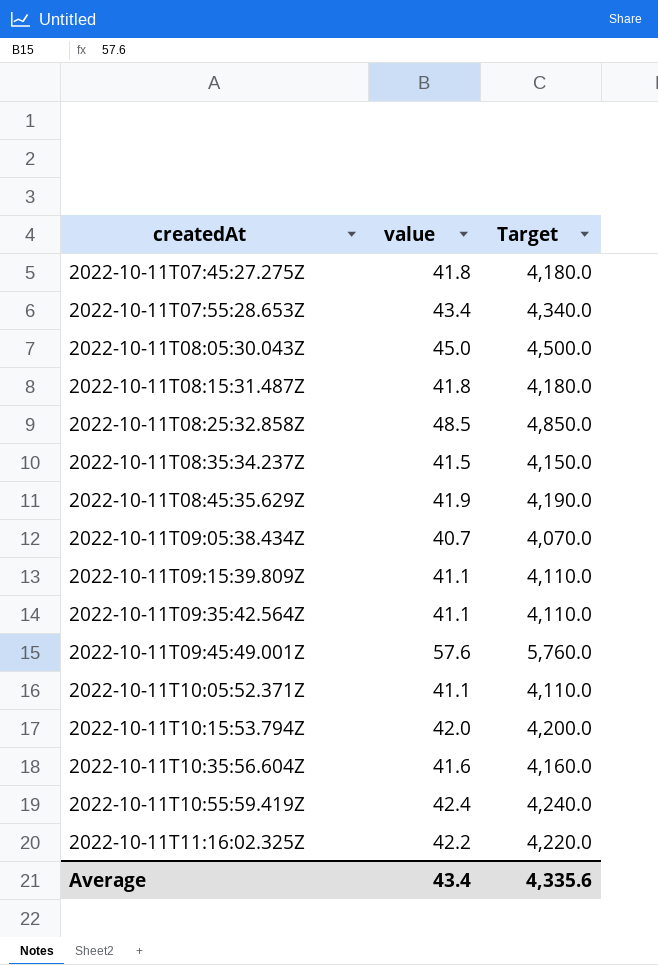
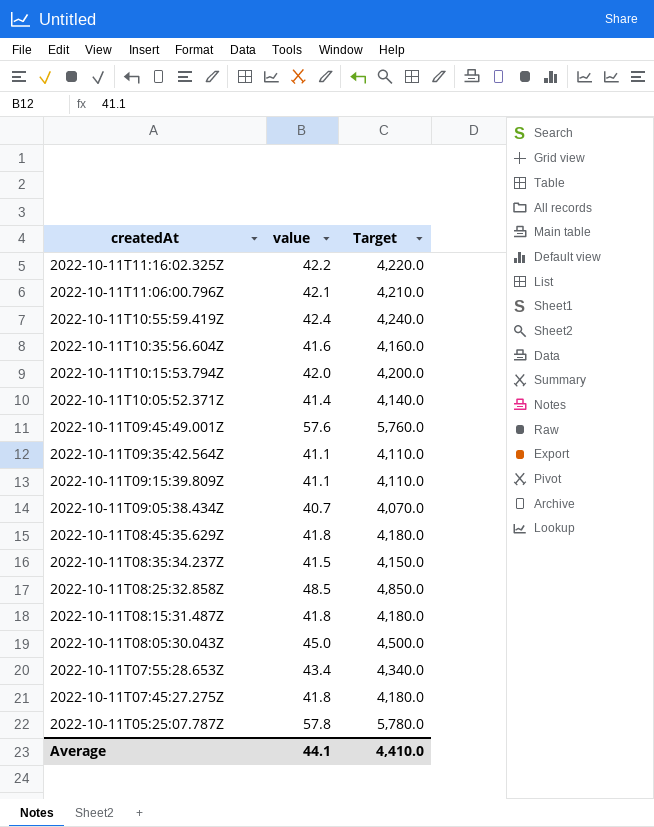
row order: createdAt ascending -> createdAt descending
row 2022-10-11T11:06:00.796Z: none -> 42.1 | 4,210.0
2022-10-11T10:05:52.371Z | value: 41.1 -> 41.4
2022-10-11T10:05:52.371Z | Target: 4,110.0 -> 4,140.0
2022-10-11T08:45:35.629Z | value: 41.9 -> 41.8
2022-10-11T08:45:35.629Z | Target: 4,190.0 -> 4,180.0
row 2022-10-11T05:25:07.787Z: none -> 57.8 | 5,780.0
Average | value: 43.4 -> 44.1
Average | Target: 4,335.6 -> 4,410.0

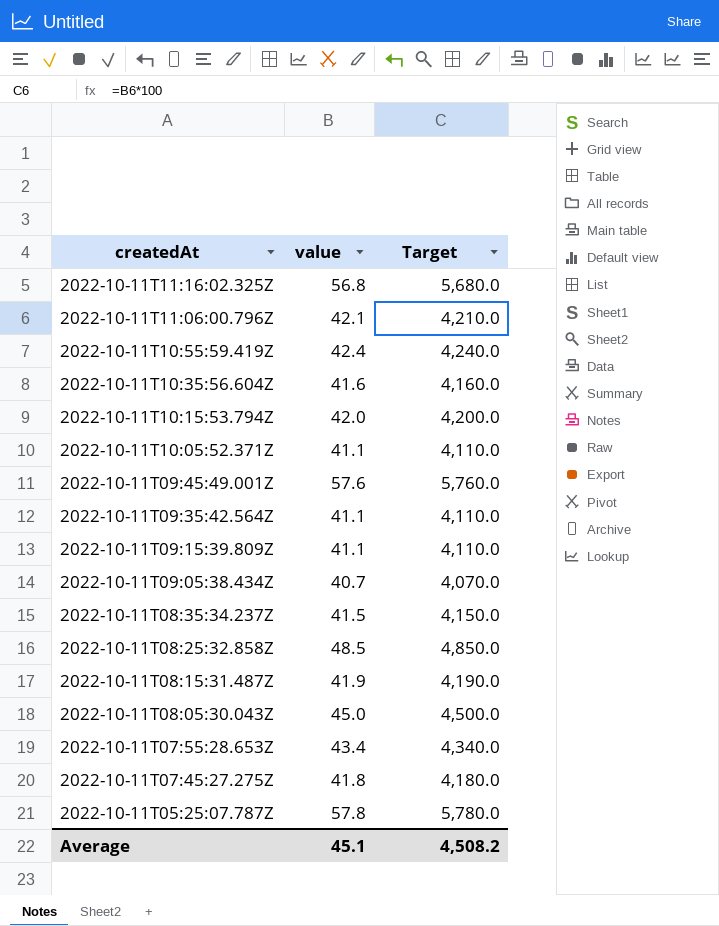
row 2022-10-11T08:45:35.629Z: 41.8 | 4,180.0 -> none
2022-10-11T11:16:02.325Z | value: 42.2 -> 56.8
2022-10-11T11:16:02.325Z | Target: 4,220.0 -> 5,680.0
2022-10-11T10:05:52.371Z | value: 41.4 -> 41.1
2022-10-11T10:05:52.371Z | Target: 4,140.0 -> 4,110.0
2022-10-11T08:15:31.487Z | value: 41.8 -> 41.9
2022-10-11T08:15:31.487Z | Target: 4,180.0 -> 4,190.0
Average | value: 44.1 -> 45.1
Average | Target: 4,410.0 -> 4,508.2

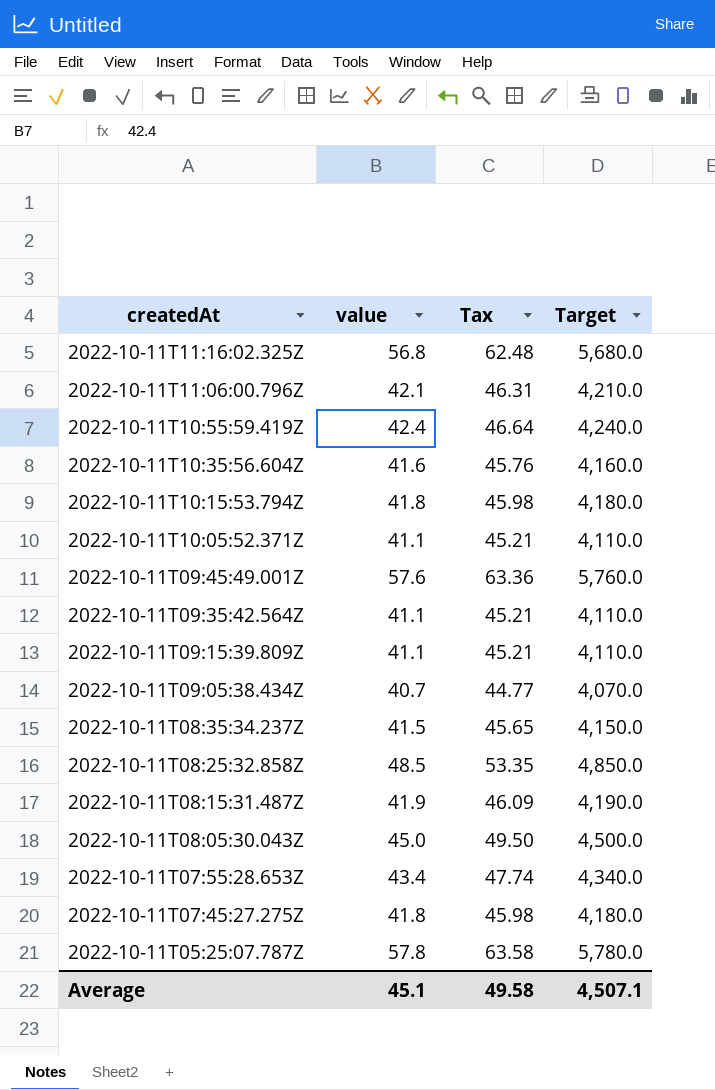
column Tax | formula: none -> [value] * 1.1
2022-10-11T10:15:53.794Z | value: 42.0 -> 41.8
2022-10-11T10:15:53.794Z | Target: 4,200.0 -> 4,180.0
Average | Target: 4,508.2 -> 4,507.1

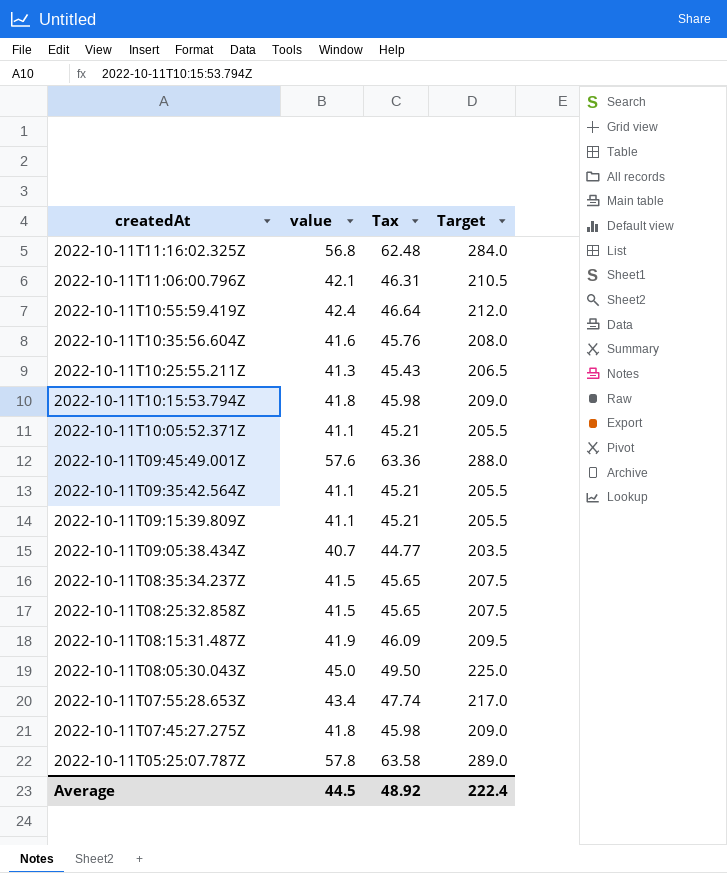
column Target | formula: [value] * 100 -> [value] * 5
row 2022-10-11T10:25:55.211Z: none -> 41.3 | 45.43 | 206.5
2022-10-11T08:25:32.858Z | value: 48.5 -> 41.5
2022-10-11T08:25:32.858Z | Tax: 53.35 -> 45.65
Average | value: 45.1 -> 44.5
Average | Tax: 49.58 -> 48.92
Average | Target: 4,507.1 -> 222.4

